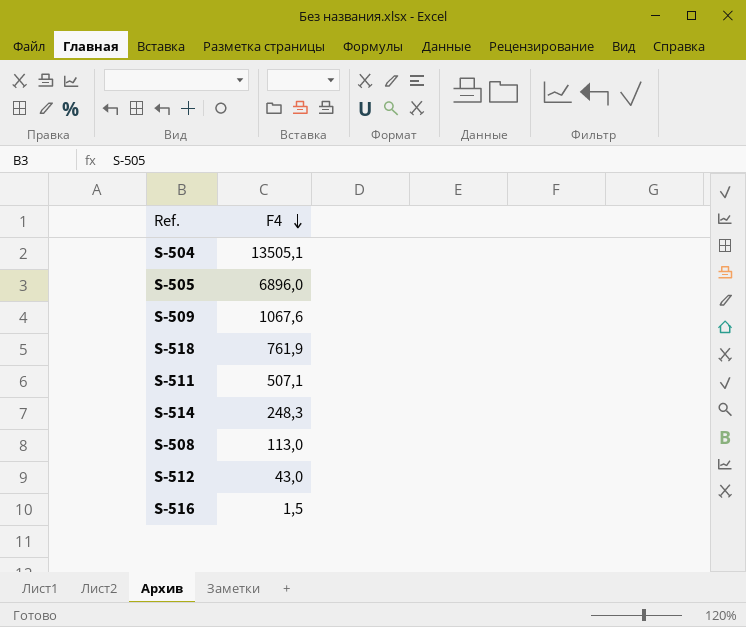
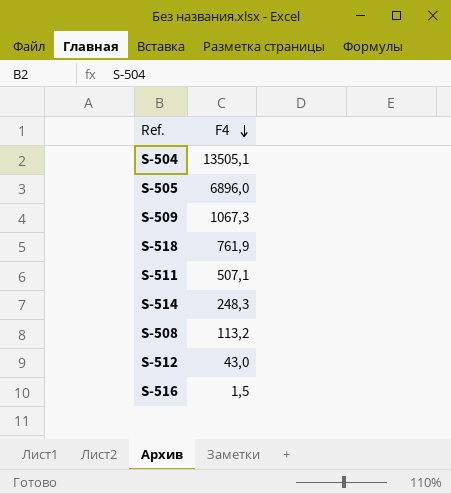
S-509 | F4: 1067,6 -> 1067,3
S-508 | F4: 113,0 -> 113,2

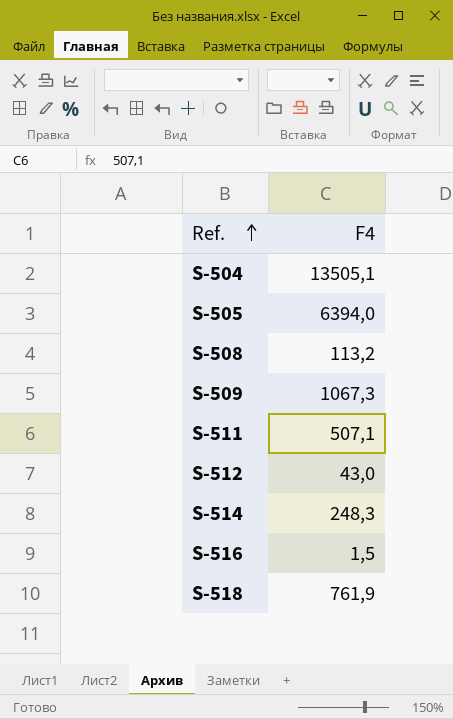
row order: F4 descending -> Ref. ascending
S-505 | F4: 6896,0 -> 6394,0

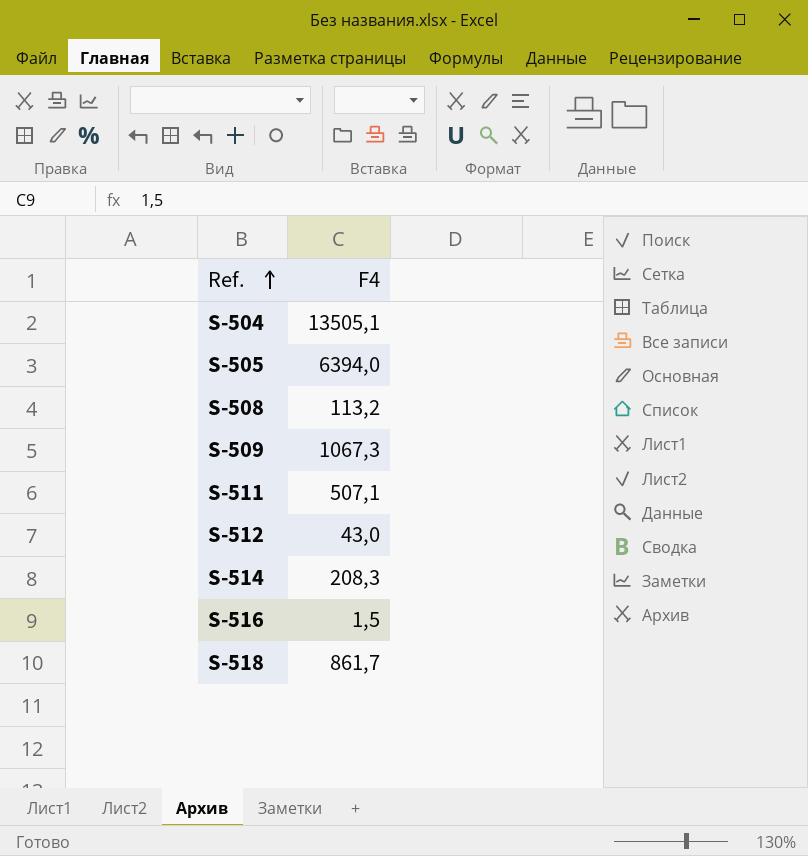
S-514 | F4: 248,3 -> 208,3
S-518 | F4: 761,9 -> 861,7

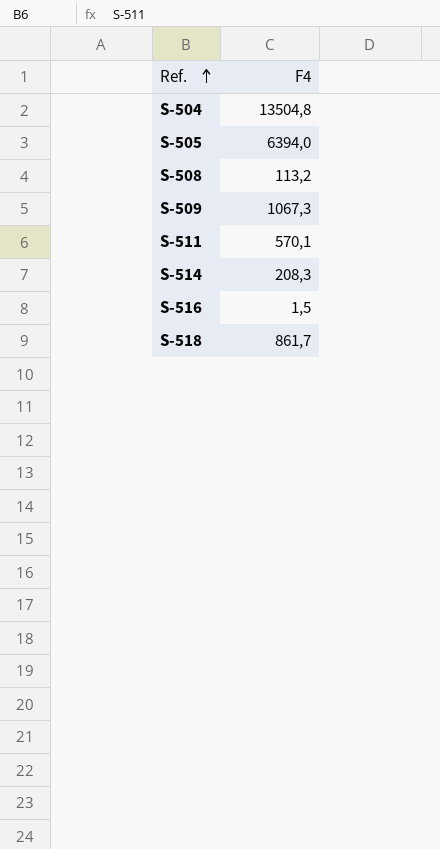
row S-512: 43,0 -> none
S-504 | F4: 13505,1 -> 13504,8
S-511 | F4: 507,1 -> 570,1

